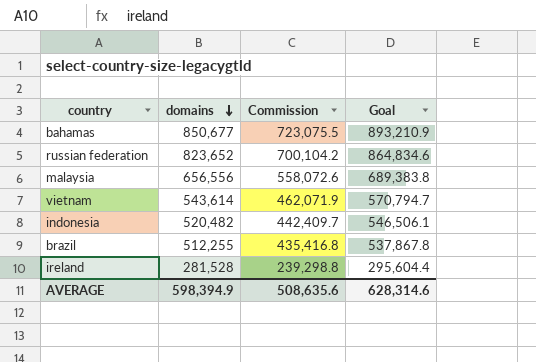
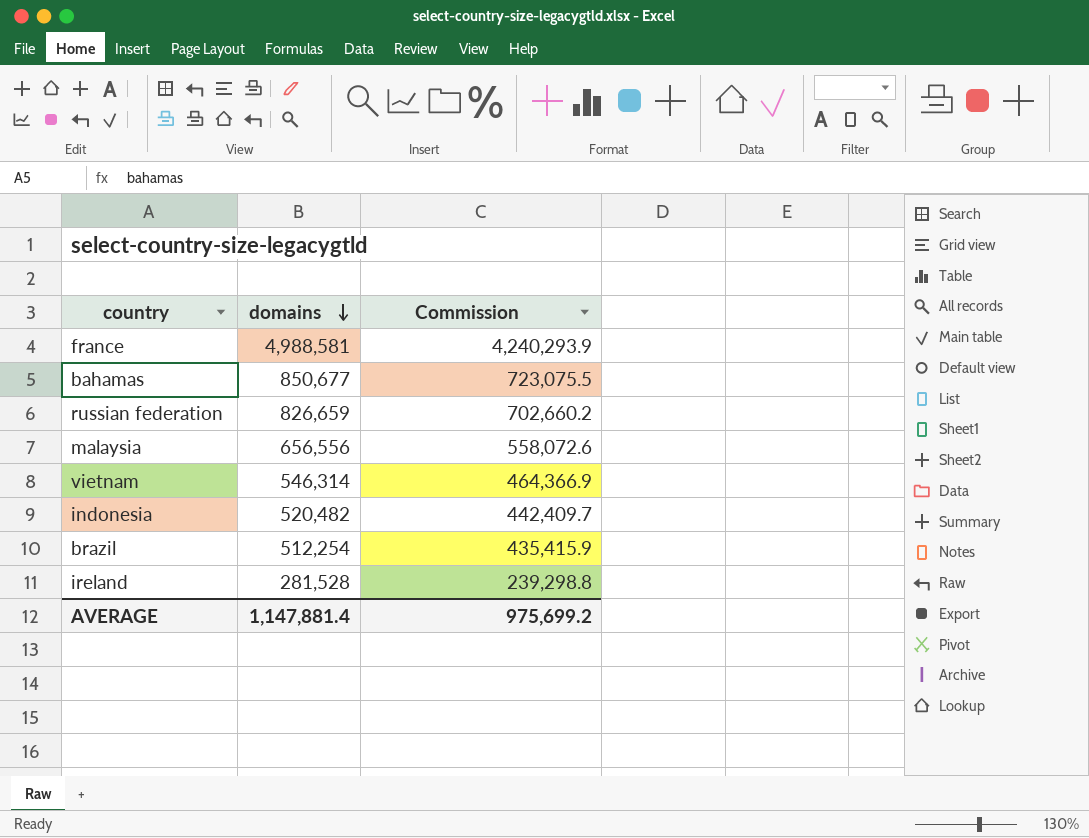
column Goal | formula: [domains] * 1.05 -> none
row france: none -> 4,988,581 | 4,240,293.9
russian federation | domains: 823,652 -> 826,659
russian federation | Commission: 700,104.2 -> 702,660.2
vietnam | domains: 543,614 -> 546,314
vietnam | Commission: 462,071.9 -> 464,366.9
brazil | domains: 512,255 -> 512,254
brazil | Commission: 435,416.8 -> 435,415.9
AVERAGE | domains: 598,394.9 -> 1,147,881.4
AVERAGE | Commission: 508,635.6 -> 975,699.2

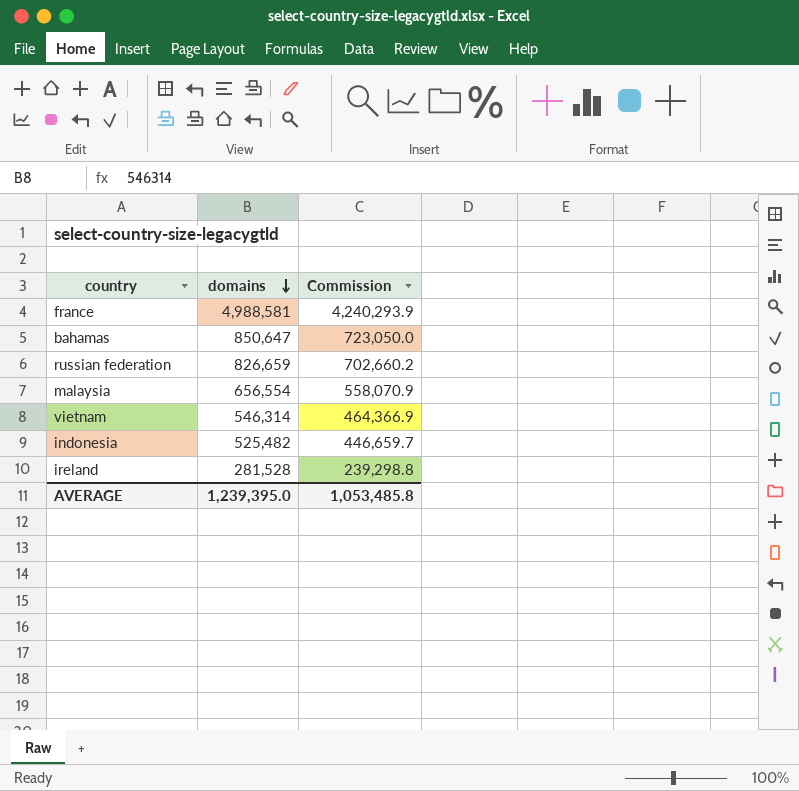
row brazil: 512,254 | 435,415.9 -> none
bahamas | domains: 850,677 -> 850,647
bahamas | Commission: 723,075.5 -> 723,050.0
malaysia | domains: 656,556 -> 656,554
malaysia | Commission: 558,072.6 -> 558,070.9
indonesia | domains: 520,482 -> 525,482
indonesia | Commission: 442,409.7 -> 446,659.7
AVERAGE | domains: 1,147,881.4 -> 1,239,395.0
AVERAGE | Commission: 975,699.2 -> 1,053,485.8

